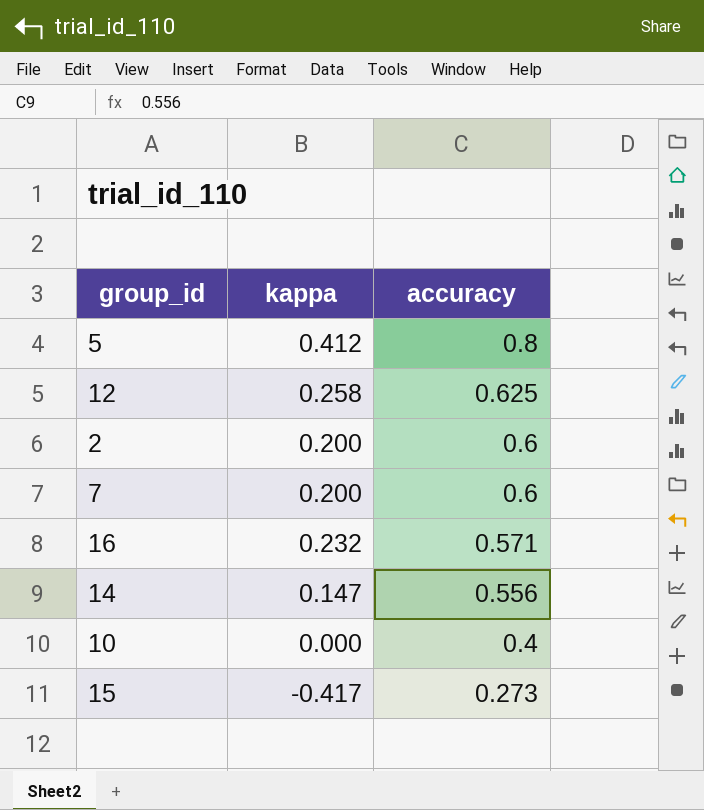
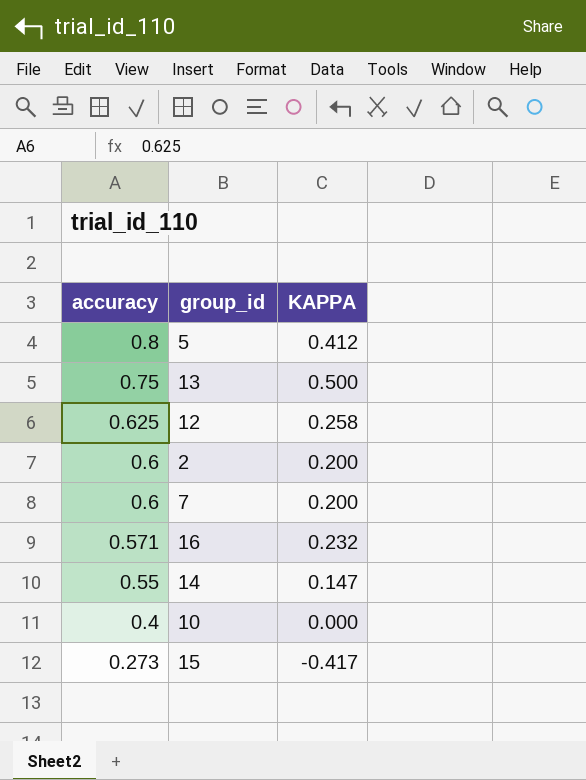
column accuracy | position: 3 -> 1
column name: kappa -> KAPPA
row 13: none -> 0.75 | 0.500
14 | accuracy: 0.556 -> 0.55

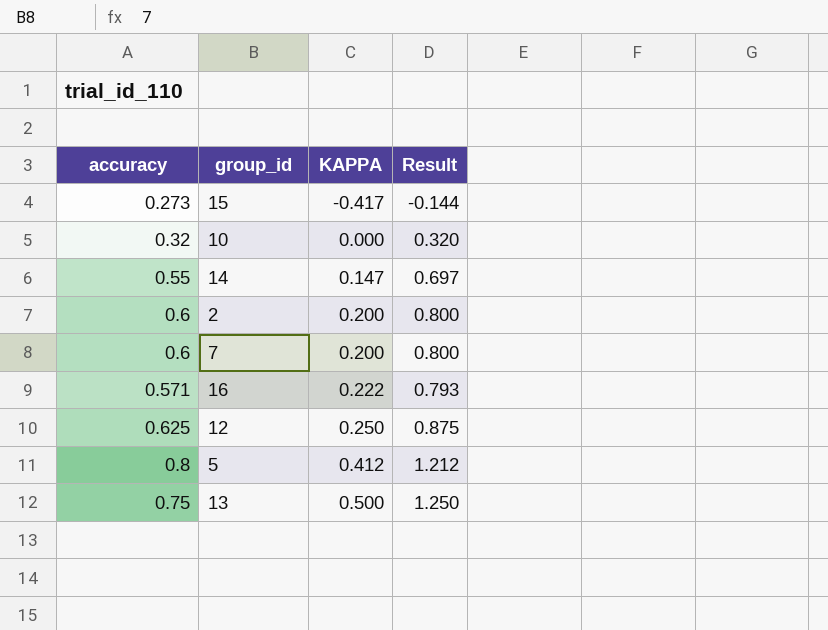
row order: accuracy descending -> KAPPA ascending
column Result | formula: none -> [accuracy] + [KAPPA]
10 | accuracy: 0.4 -> 0.32
16 | KAPPA: 0.232 -> 0.222
12 | KAPPA: 0.258 -> 0.250

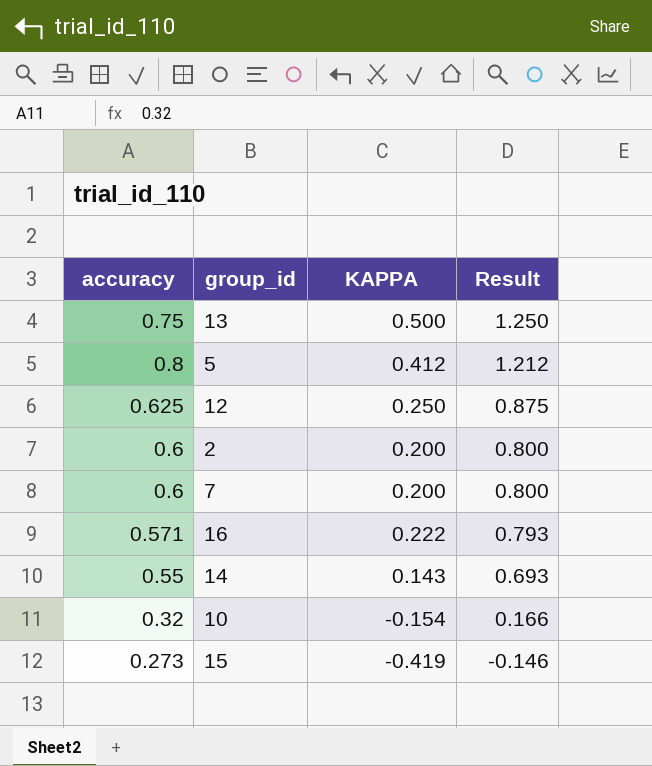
row order: KAPPA ascending -> Result descending
14 | KAPPA: 0.147 -> 0.143
14 | Result: 0.697 -> 0.693
10 | KAPPA: 0.000 -> -0.154
10 | Result: 0.320 -> 0.166
15 | KAPPA: -0.417 -> -0.419
15 | Result: -0.144 -> -0.146

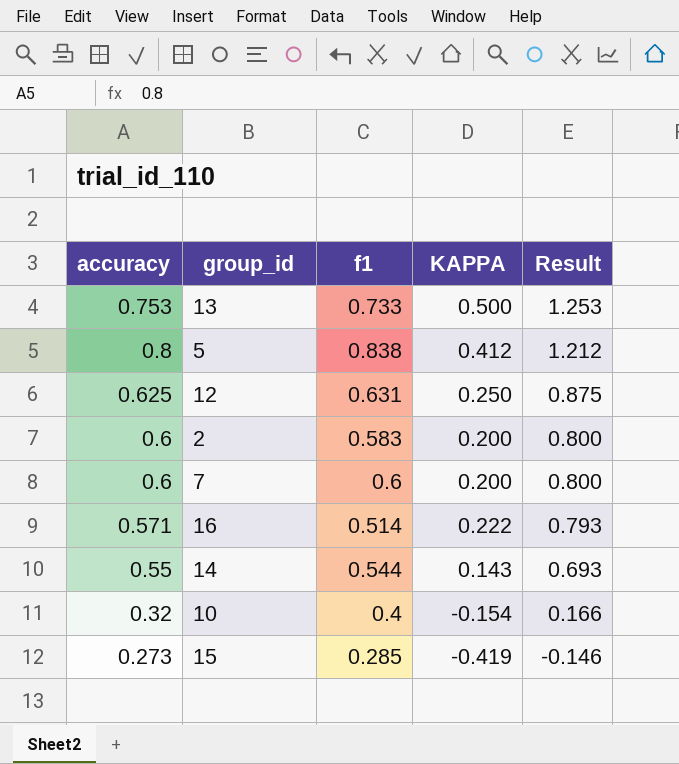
column f1 | position: none -> 3
13 | accuracy: 0.75 -> 0.753
13 | Result: 1.250 -> 1.253

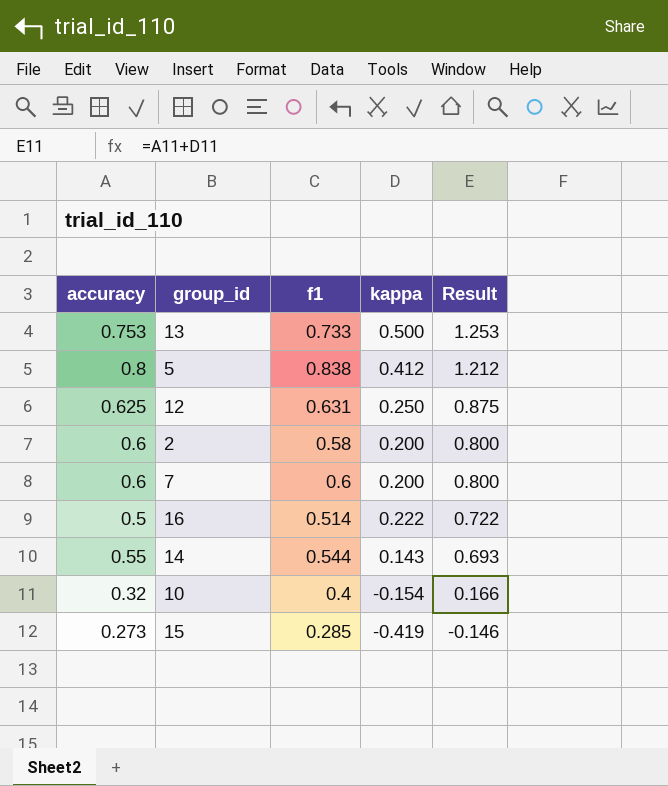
column name: KAPPA -> kappa
2 | f1: 0.583 -> 0.58
16 | accuracy: 0.571 -> 0.5
16 | Result: 0.793 -> 0.722

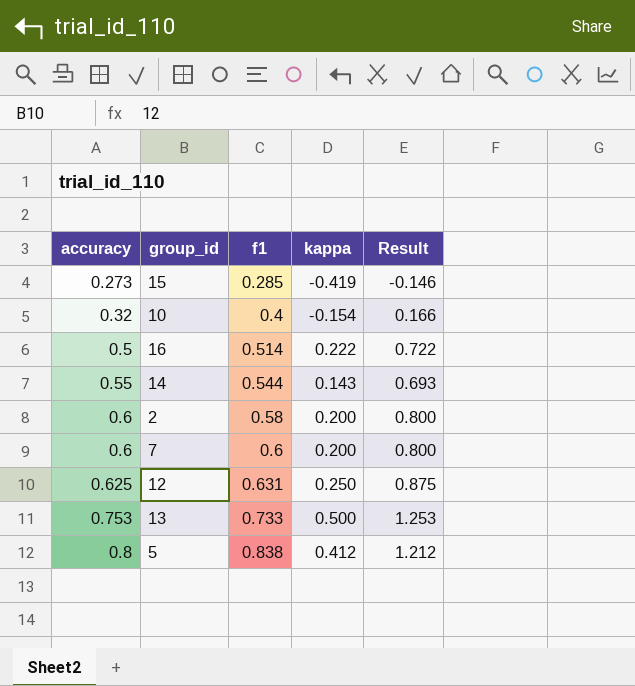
row order: Result descending -> accuracy ascending

